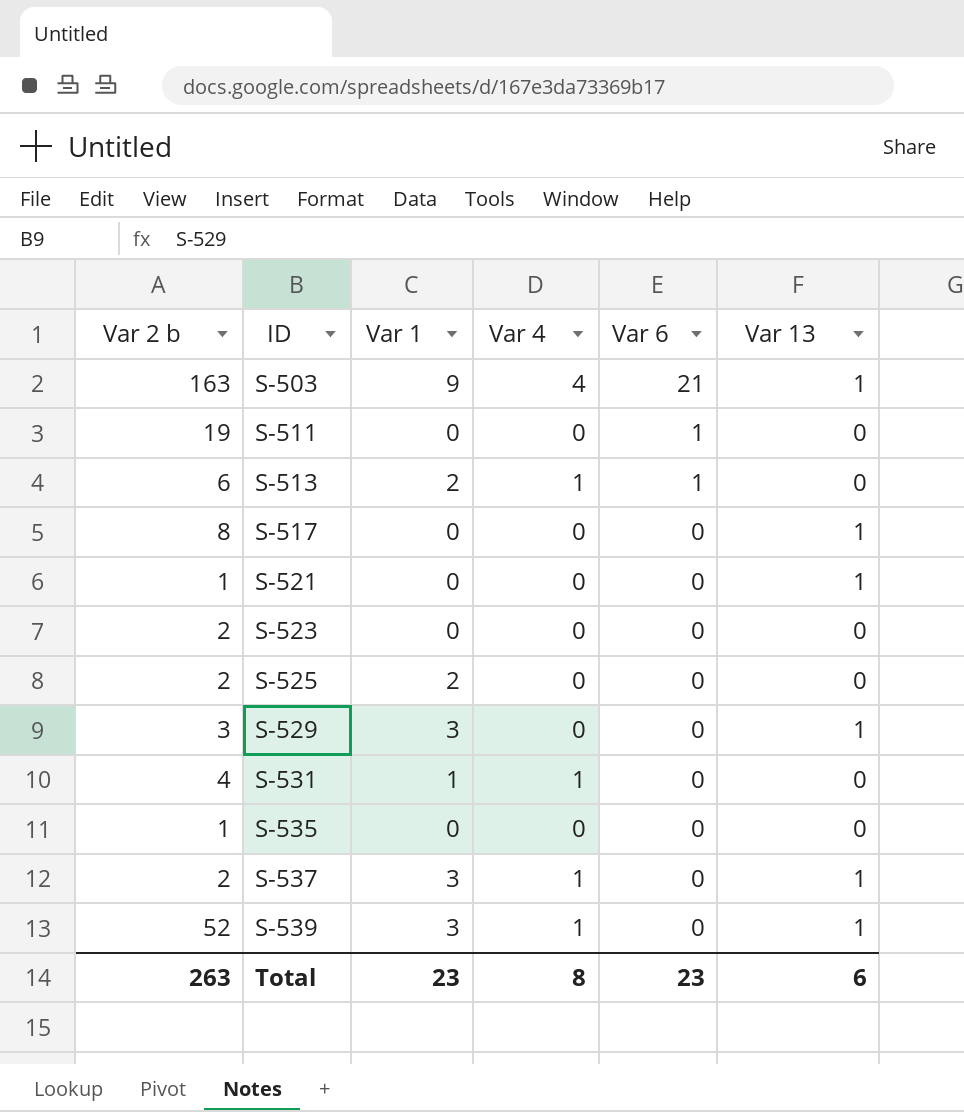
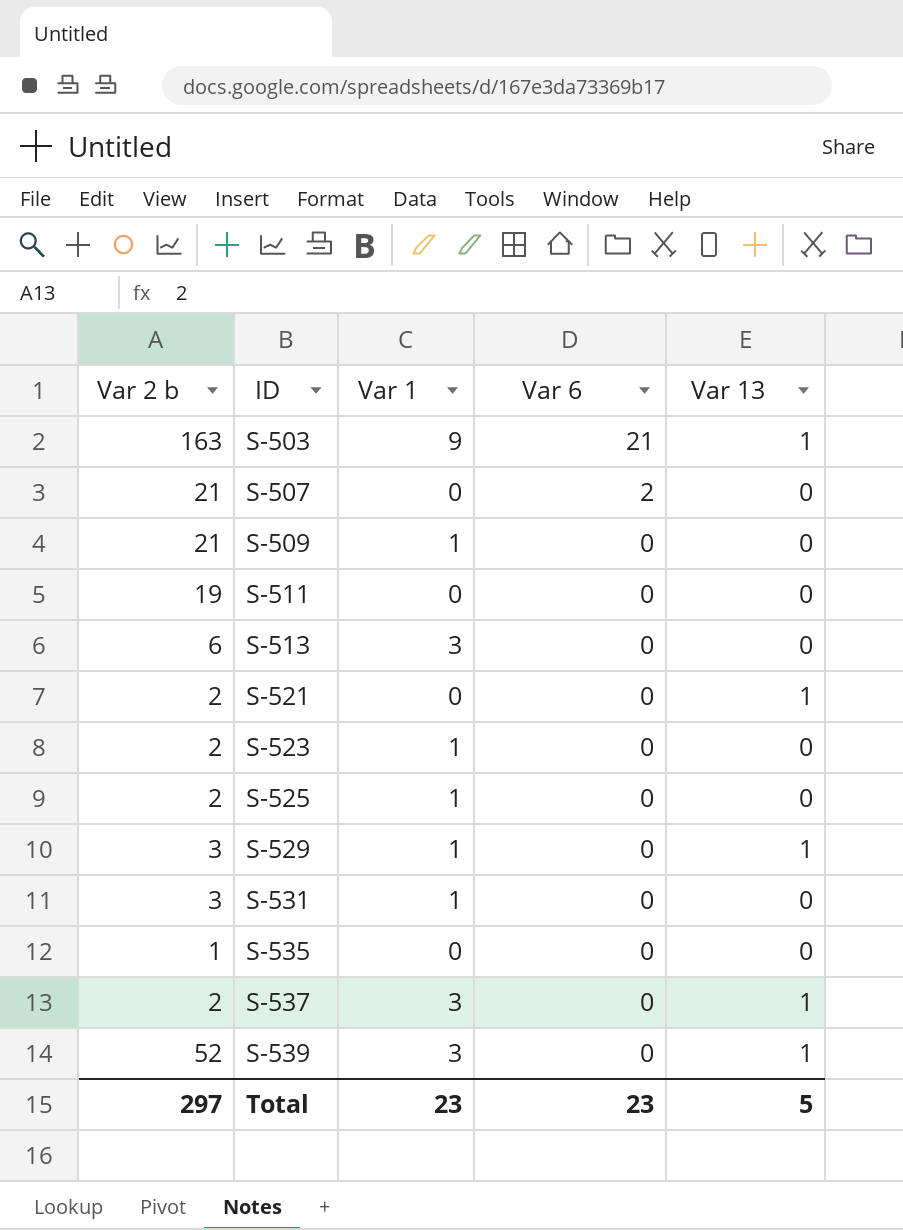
column Var 4 | position: 4 -> none
row S-517: 8 | 0 | 0 | 0 | 1 -> none
row S-507: none -> 21 | 0 | 2 | 0
row S-509: none -> 21 | 1 | 0 | 0
S-511 | Var 6: 1 -> 0
S-513 | Var 1: 2 -> 3
S-513 | Var 6: 1 -> 0
S-521 | Var 2 b: 1 -> 2
S-523 | Var 1: 0 -> 1
S-525 | Var 1: 2 -> 1
S-529 | Var 1: 3 -> 1
S-531 | Var 2 b: 4 -> 3
Total | Var 2 b: 263 -> 297
Total | Var 13: 6 -> 5

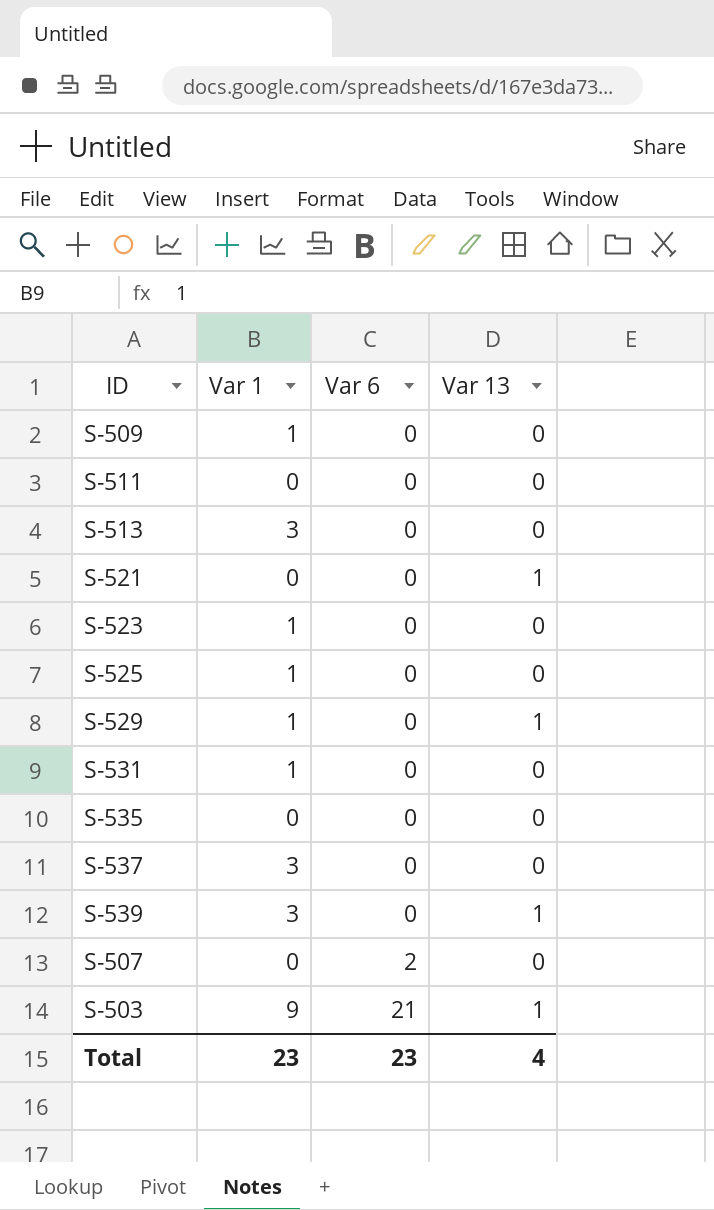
row order: ID ascending -> Var 6 ascending
column Var 2 b | position: 1 -> none
S-537 | Var 13: 1 -> 0
Total | Var 13: 5 -> 4

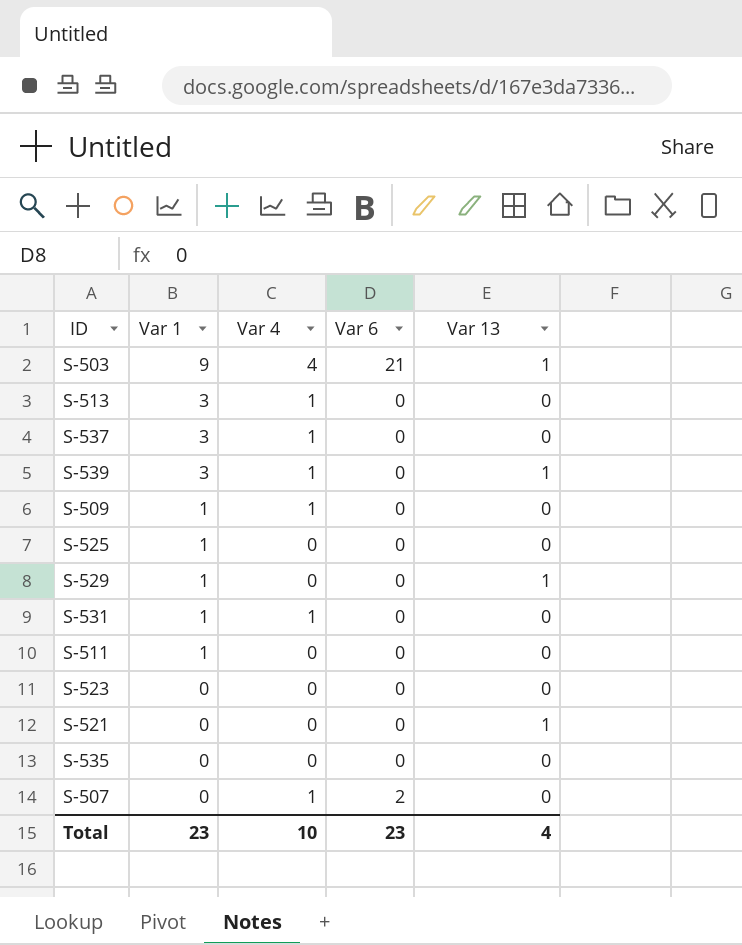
row order: Var 6 ascending -> Var 1 descending
column Var 4 | position: none -> 3
S-511 | Var 1: 0 -> 1
S-523 | Var 1: 1 -> 0

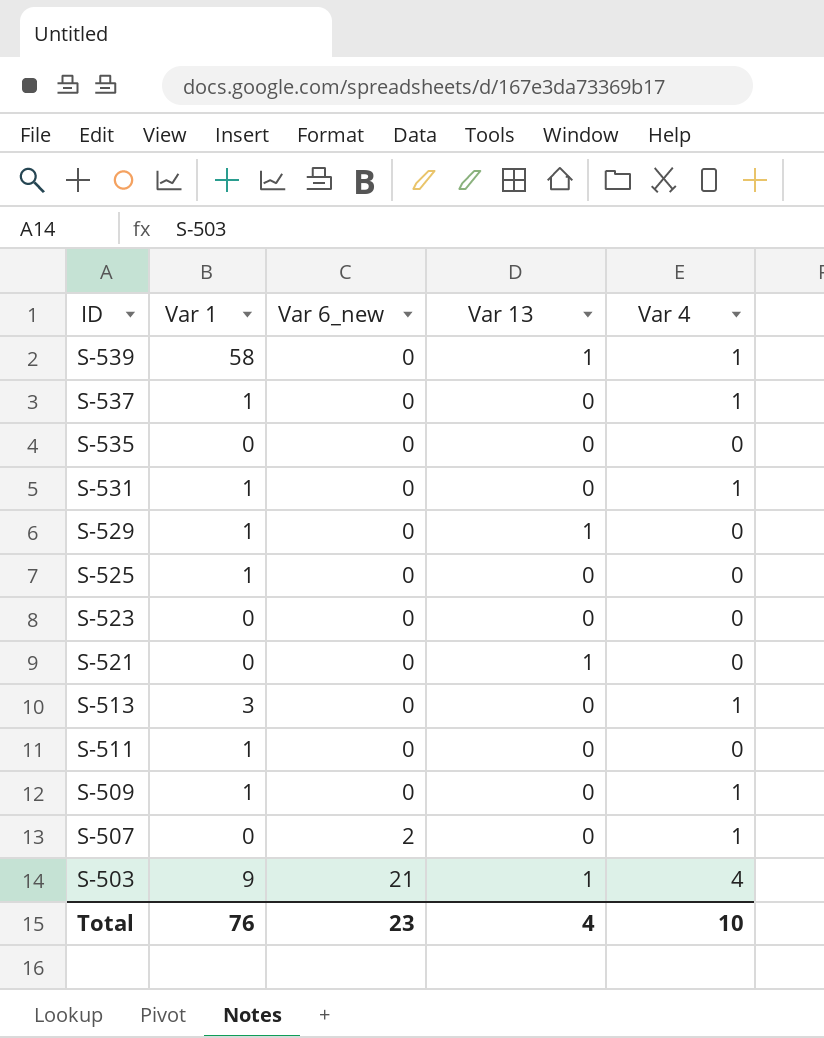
row order: Var 1 descending -> ID descending
column name: Var 6 -> Var 6_new
column Var 4 | position: 3 -> 5
S-539 | Var 1: 3 -> 58
S-537 | Var 1: 3 -> 1
Total | Var 1: 23 -> 76

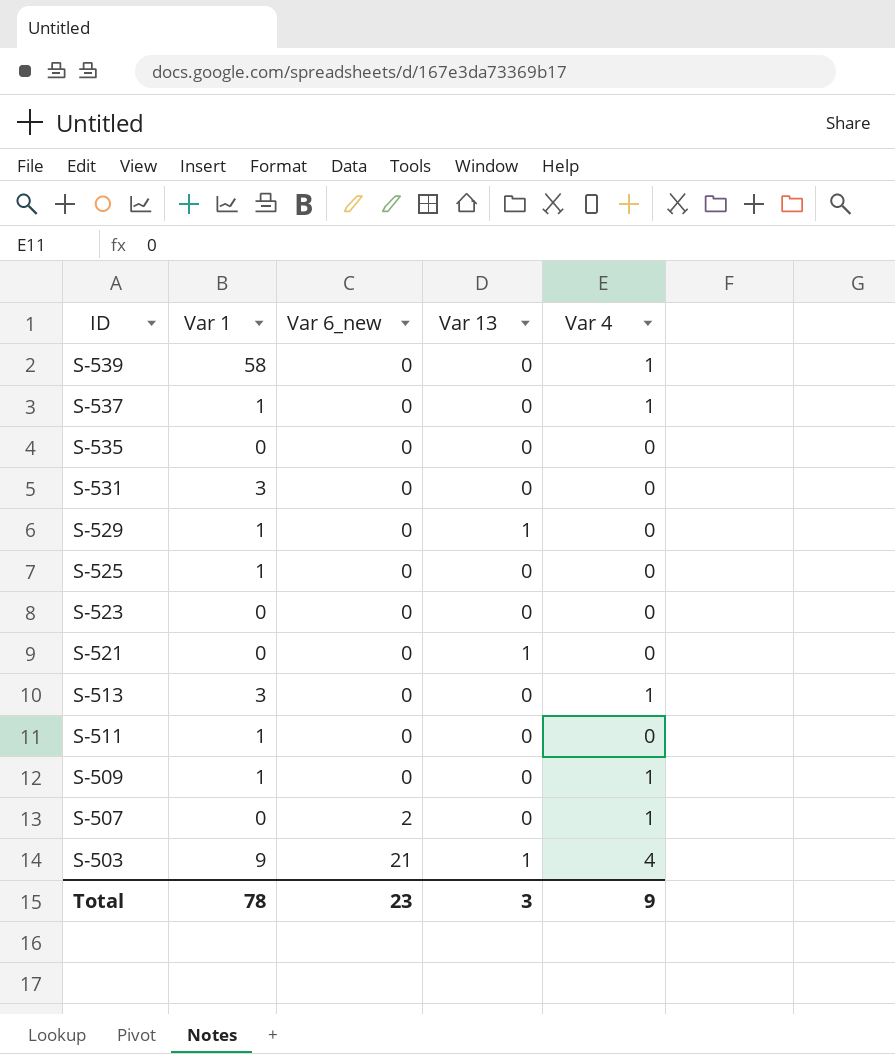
S-539 | Var 13: 1 -> 0
S-531 | Var 1: 1 -> 3
S-531 | Var 4: 1 -> 0
Total | Var 1: 76 -> 78
Total | Var 13: 4 -> 3
Total | Var 4: 10 -> 9

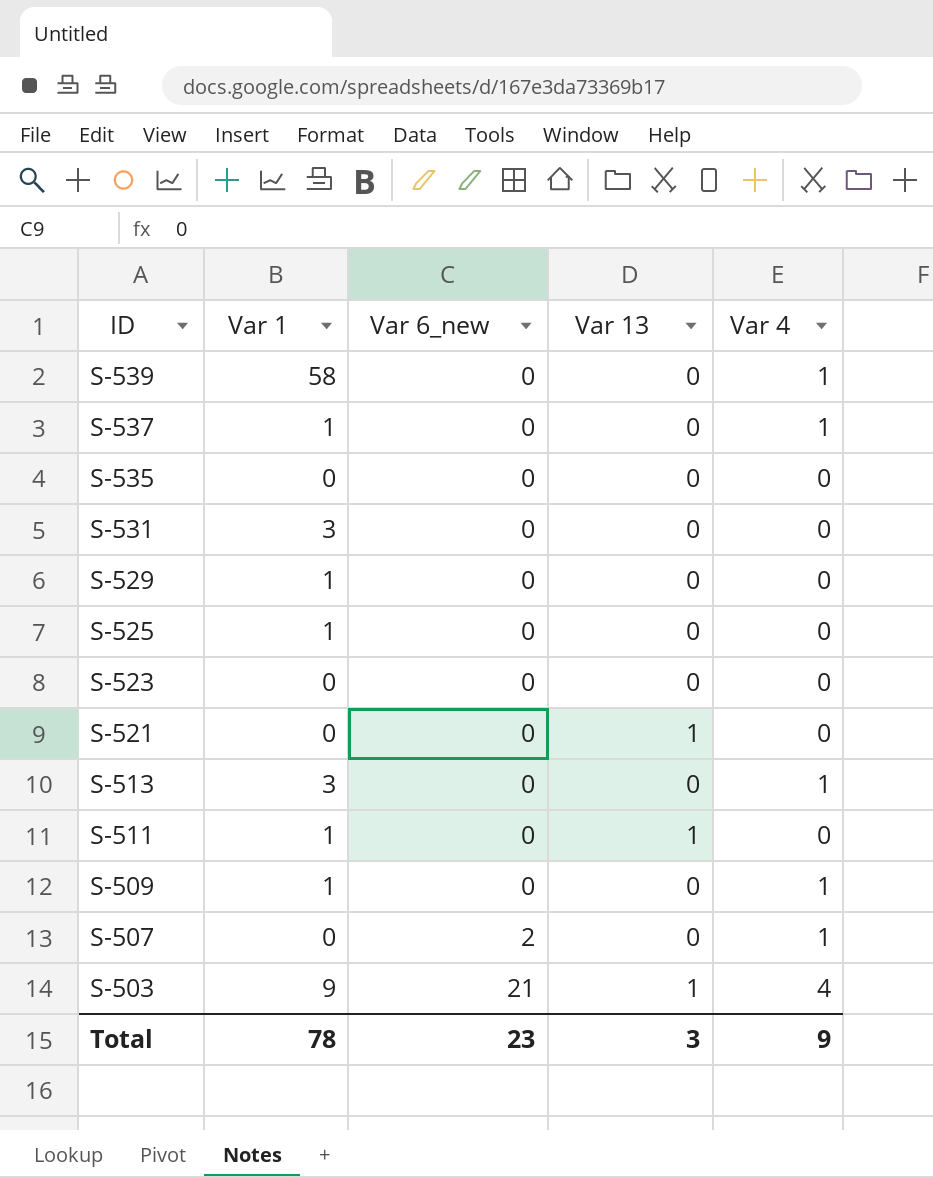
S-529 | Var 13: 1 -> 0
S-511 | Var 13: 0 -> 1

